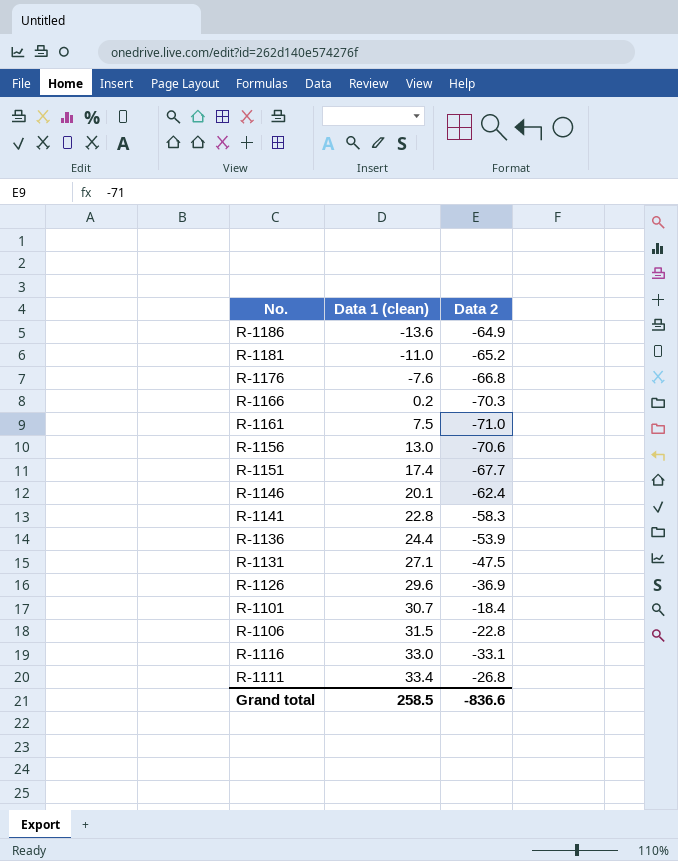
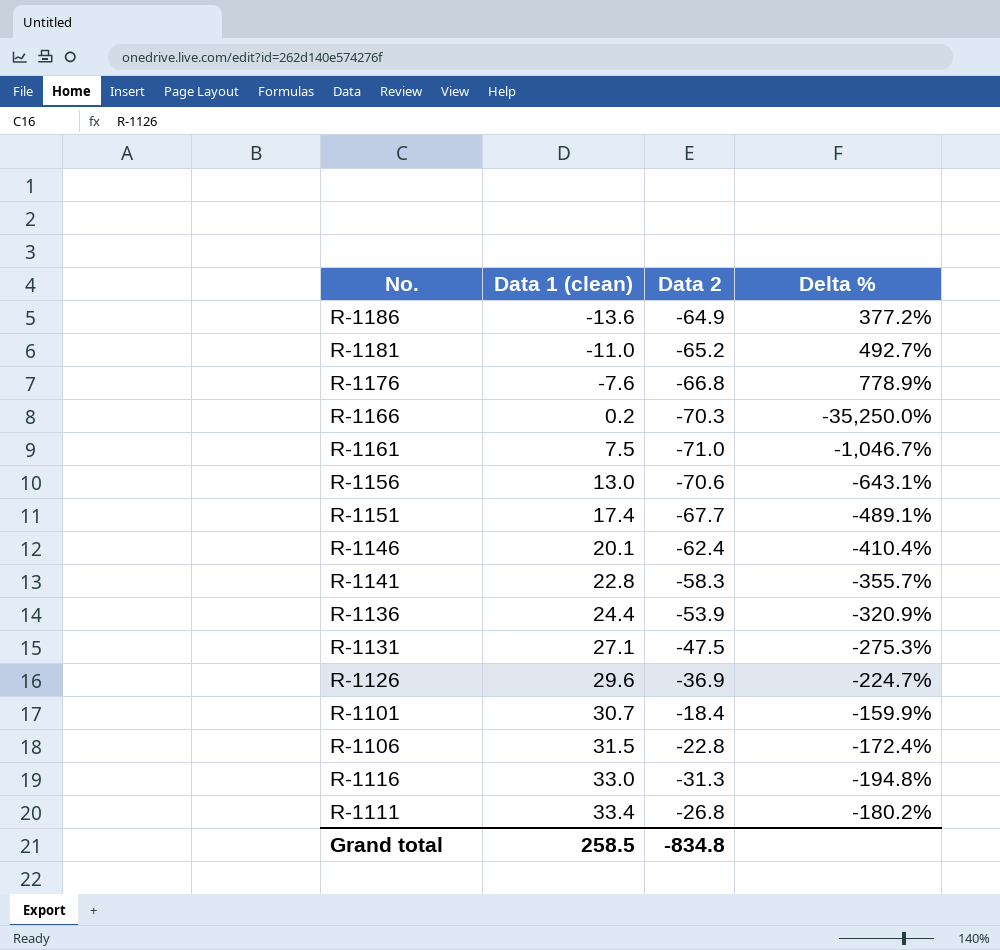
column Delta % | formula: none -> ([Data 2] - [Data 1 (clean)]) / [Data 1 (clean)]
R-1116 | Data 2: -33.1 -> -31.3
Grand total | Data 2: -836.6 -> -834.8

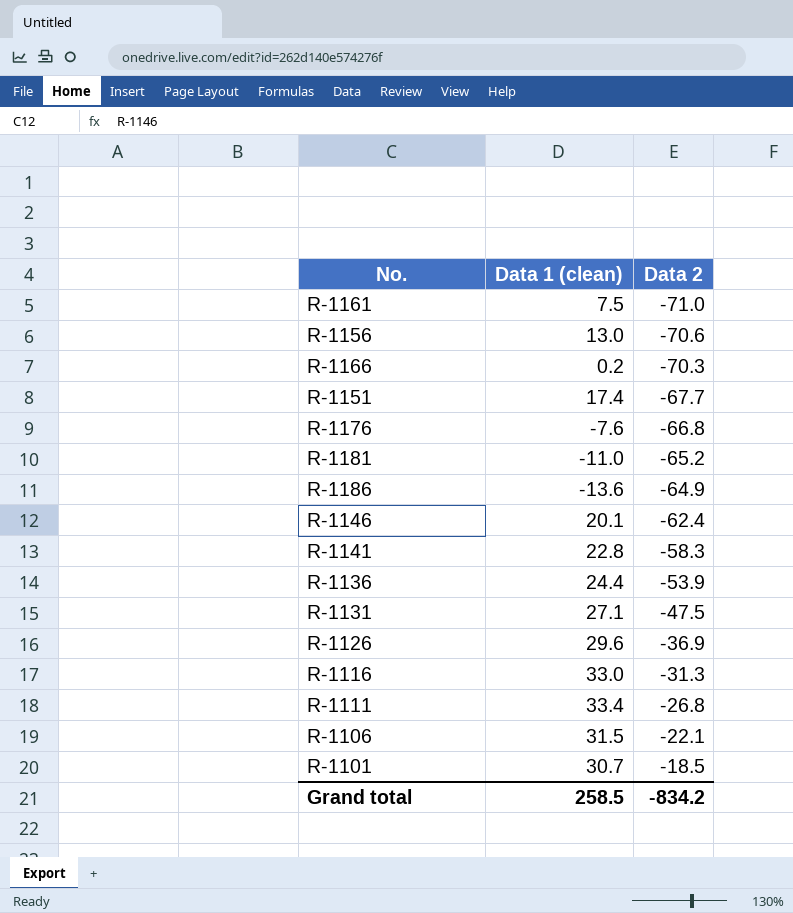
row order: Data 1 (clean) ascending -> Data 2 ascending
column Delta % | formula: ([Data 2] - [Data 1 (clean)]) / [Data 1 (clean)] -> none
R-1106 | Data 2: -22.8 -> -22.1
R-1101 | Data 2: -18.4 -> -18.5
Grand total | Data 2: -834.8 -> -834.2

